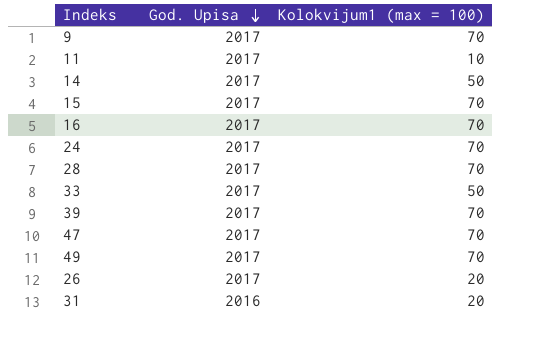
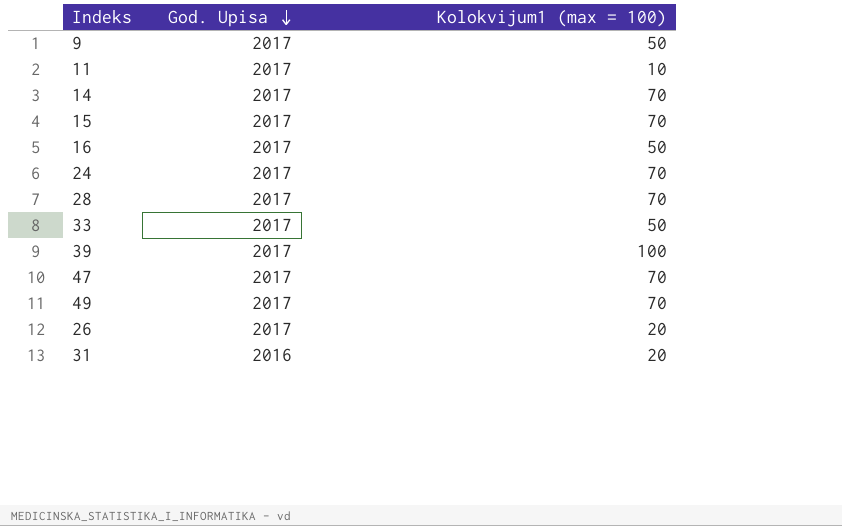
9 | Kolokvijum1 (max = 100): 70 -> 50
14 | Kolokvijum1 (max = 100): 50 -> 70
16 | Kolokvijum1 (max = 100): 70 -> 50
39 | Kolokvijum1 (max = 100): 70 -> 100

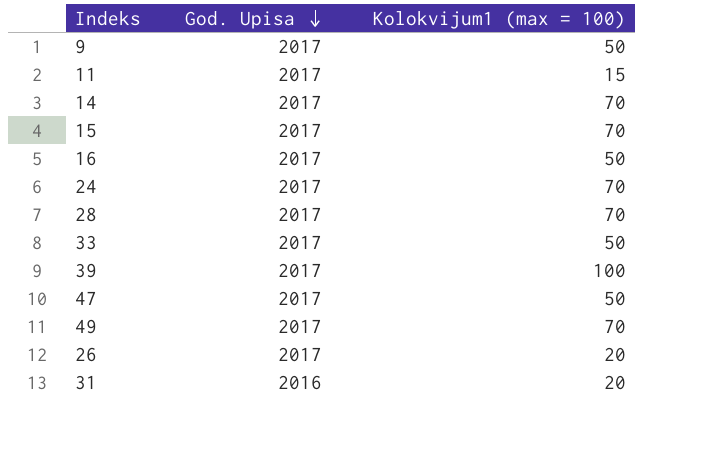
11 | Kolokvijum1 (max = 100): 10 -> 15
47 | Kolokvijum1 (max = 100): 70 -> 50

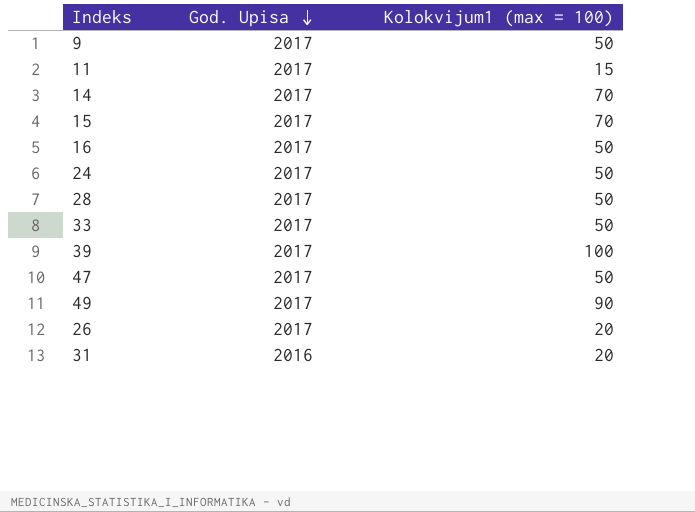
24 | Kolokvijum1 (max = 100): 70 -> 50
28 | Kolokvijum1 (max = 100): 70 -> 50
49 | Kolokvijum1 (max = 100): 70 -> 90

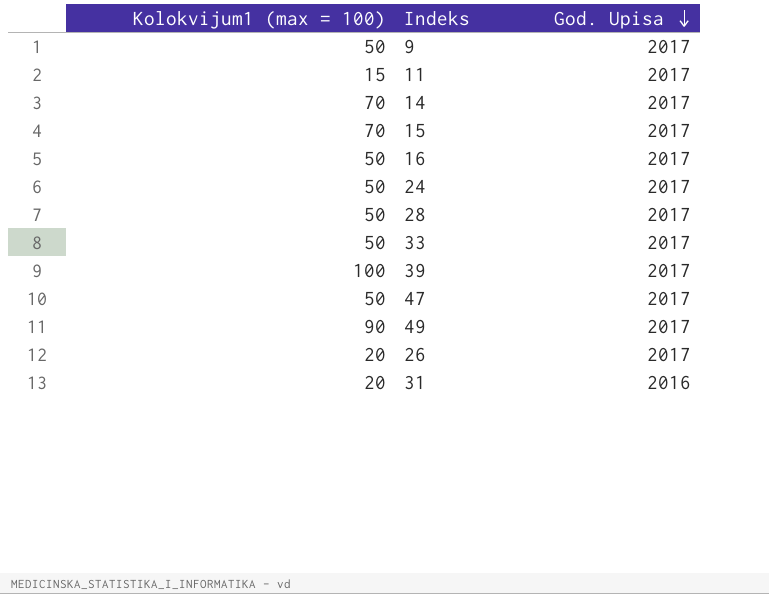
column Kolokvijum1 (max = 100) | position: 3 -> 1

